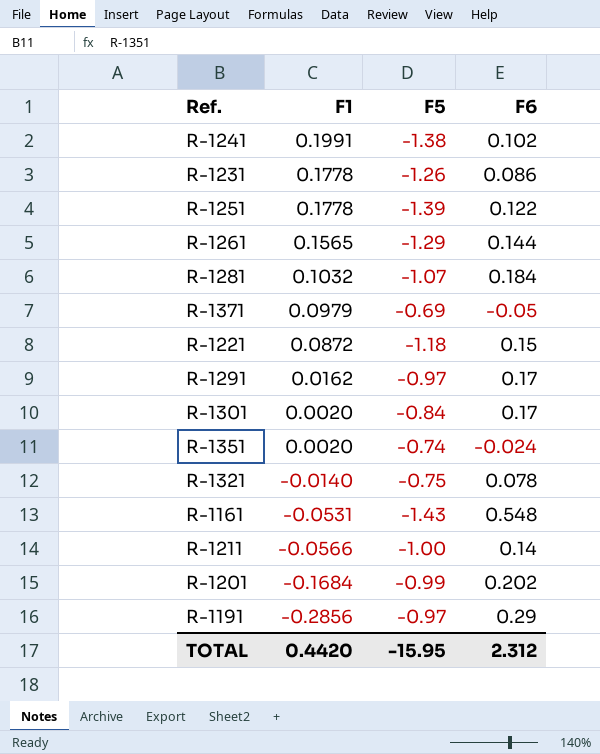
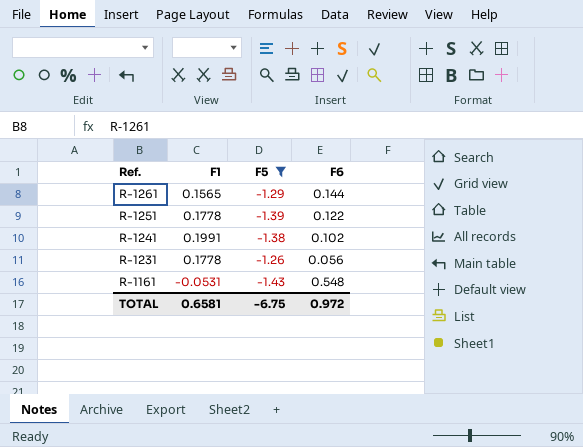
filter: none -> F5 <= -1.26
row order: F1 descending -> Ref. descending
R-1231 | F6: 0.086 -> 0.056
TOTAL | F1: 0.4420 -> 0.6581
TOTAL | F5: -15.95 -> -6.75
TOTAL | F6: 2.312 -> 0.972

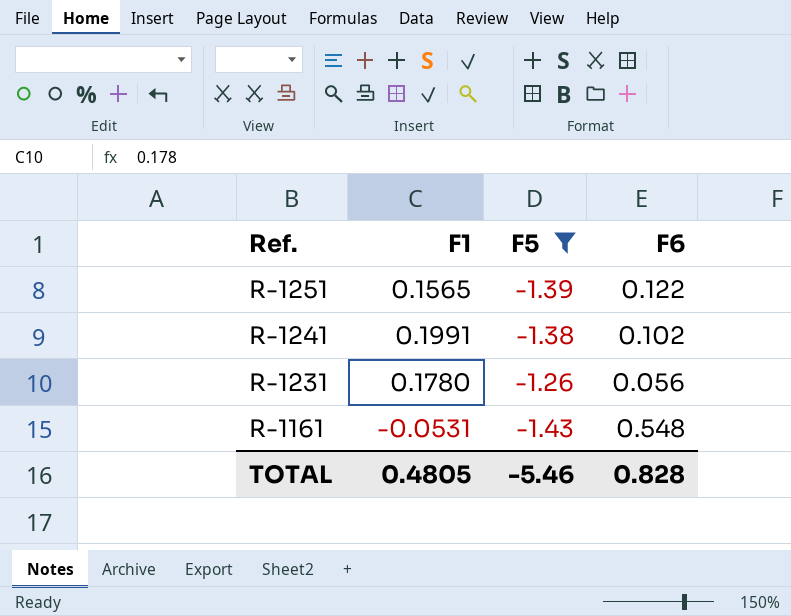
row R-1261: 0.1565 | -1.29 | 0.144 -> none
R-1251 | F1: 0.1778 -> 0.1565
R-1231 | F1: 0.1778 -> 0.1780
TOTAL | F1: 0.6581 -> 0.4805
TOTAL | F5: -6.75 -> -5.46
TOTAL | F6: 0.972 -> 0.828

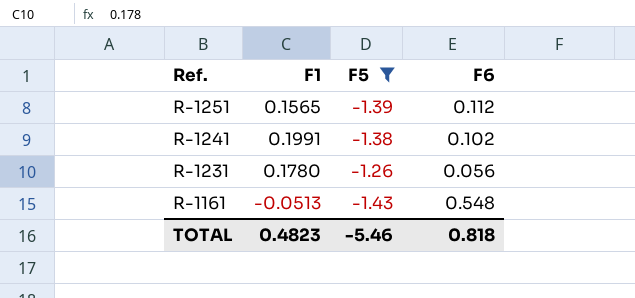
R-1251 | F6: 0.122 -> 0.112
R-1161 | F1: -0.0531 -> -0.0513
TOTAL | F1: 0.4805 -> 0.4823
TOTAL | F6: 0.828 -> 0.818

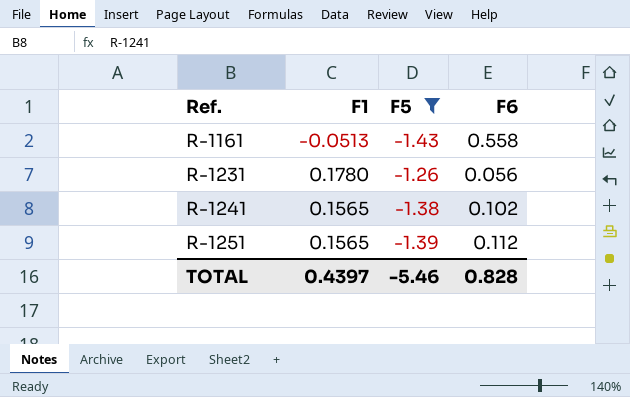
row order: Ref. descending -> Ref. ascending
R-1161 | F6: 0.548 -> 0.558
R-1241 | F1: 0.1991 -> 0.1565
TOTAL | F1: 0.4823 -> 0.4397
TOTAL | F6: 0.818 -> 0.828

